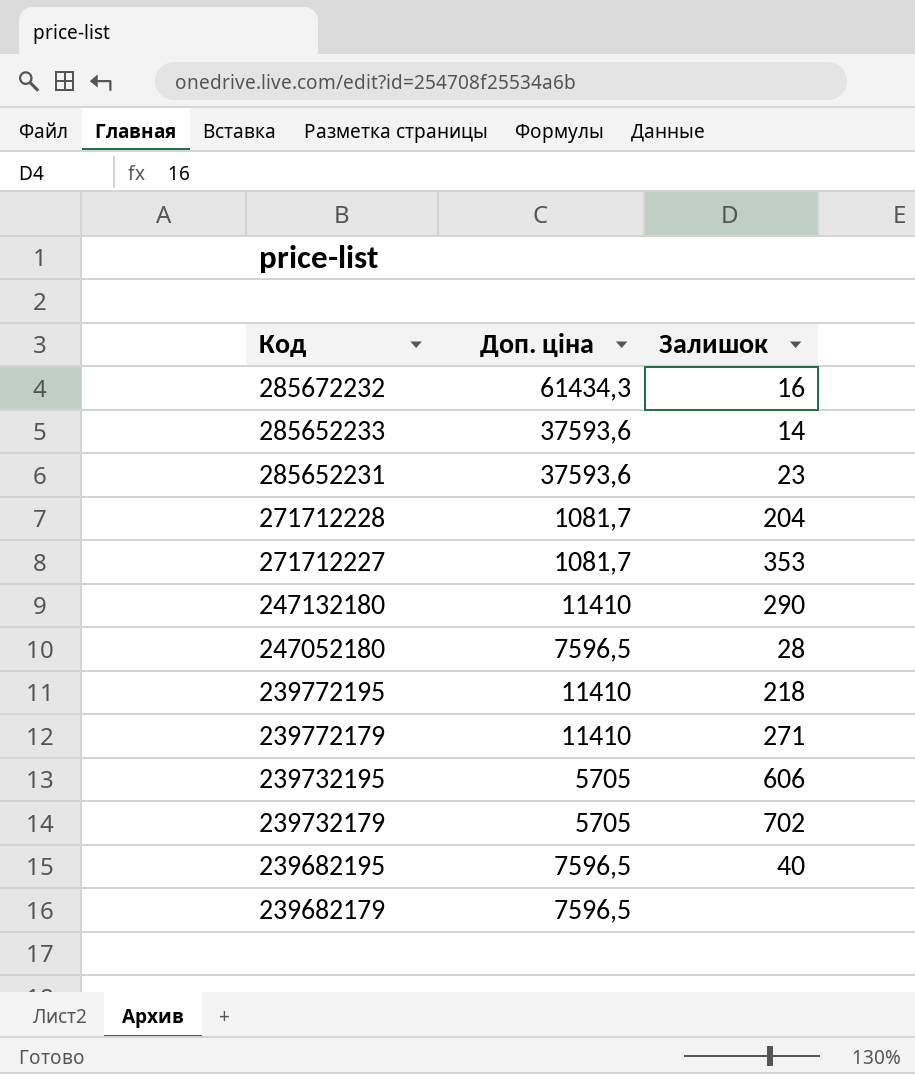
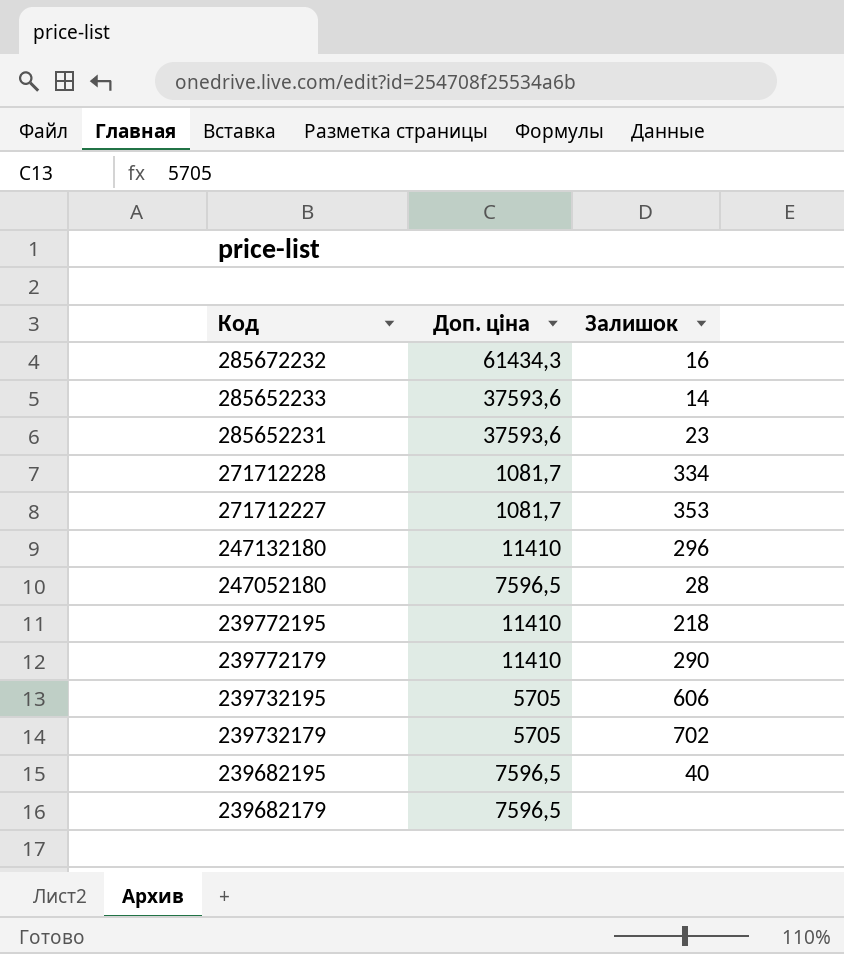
271712228 | Залишок: 204 -> 334
247132180 | Залишок: 290 -> 296
239772179 | Залишок: 271 -> 290

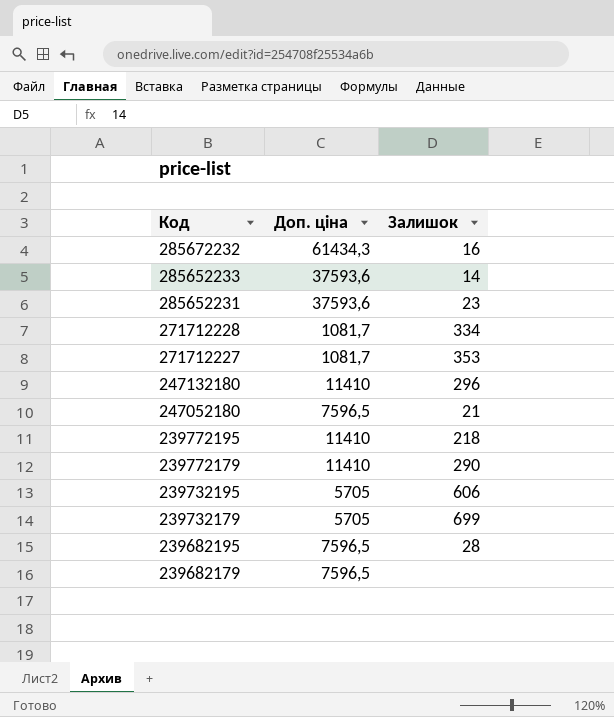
247052180 | Залишок: 28 -> 21
239732179 | Залишок: 702 -> 699
239682195 | Залишок: 40 -> 28

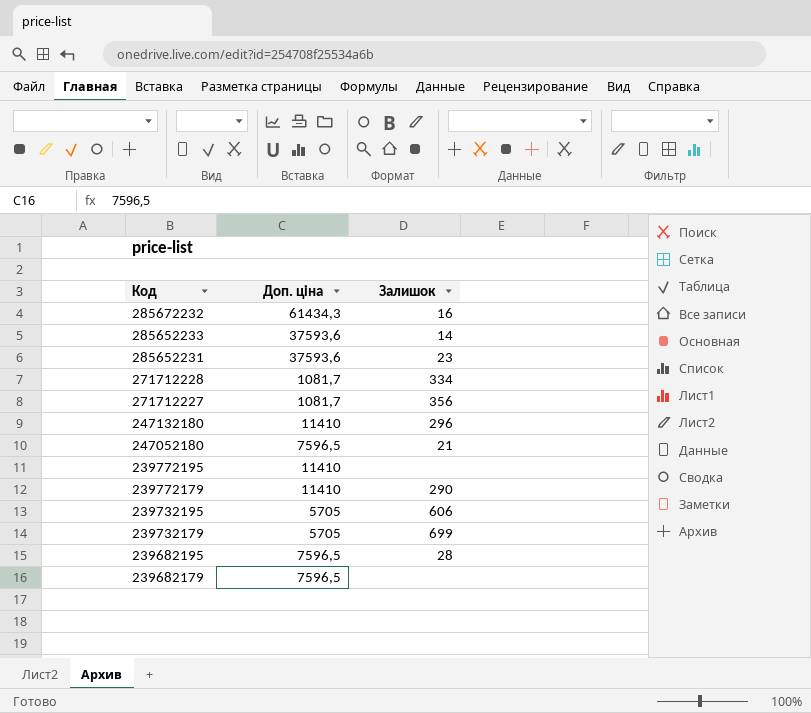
271712227 | Залишок: 353 -> 356
239772195 | Залишок: 218 -> none

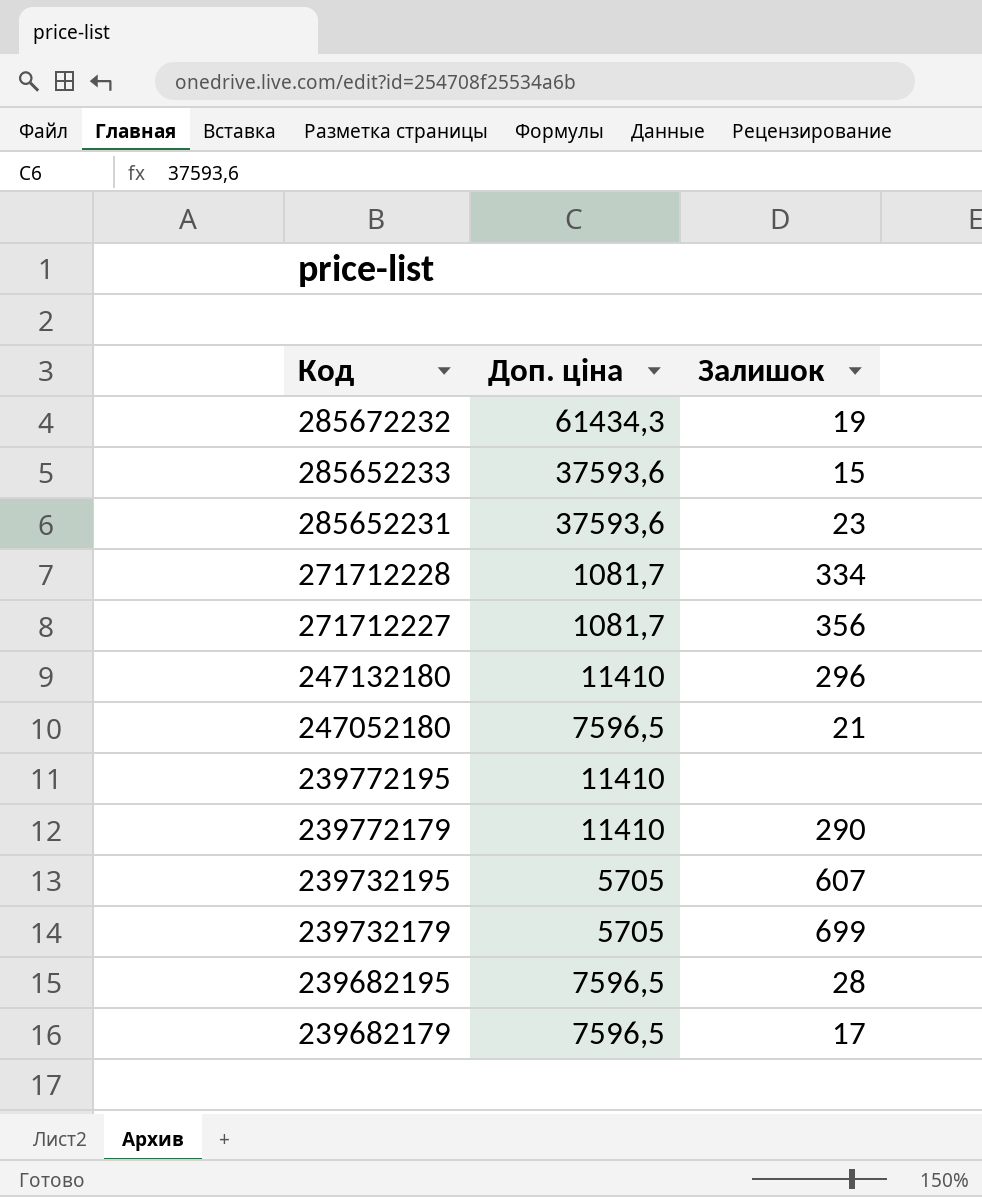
285672232 | Залишок: 16 -> 19
285652233 | Залишок: 14 -> 15
239732195 | Залишок: 606 -> 607
239682179 | Залишок: none -> 17

